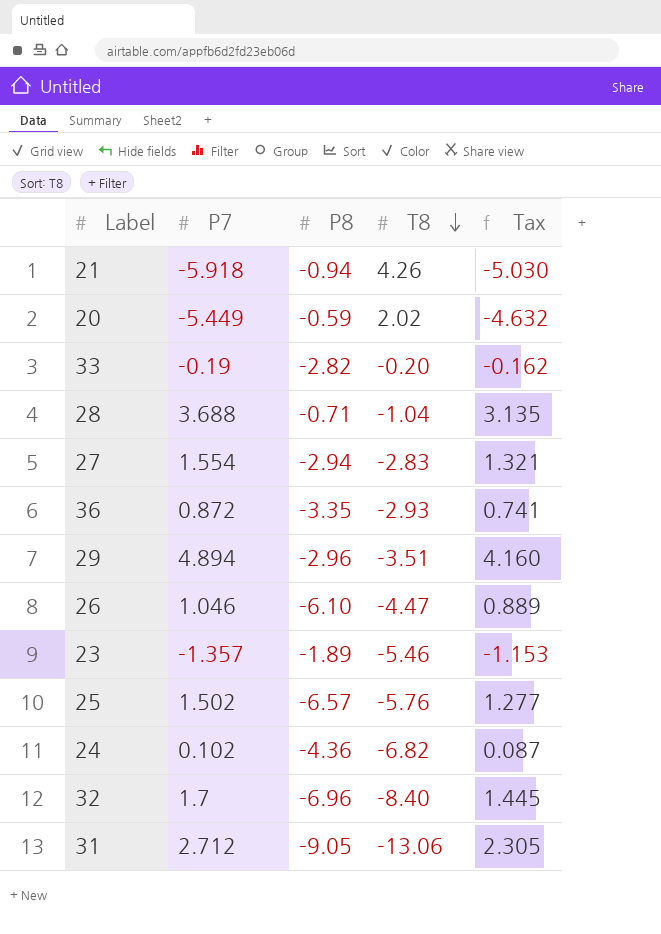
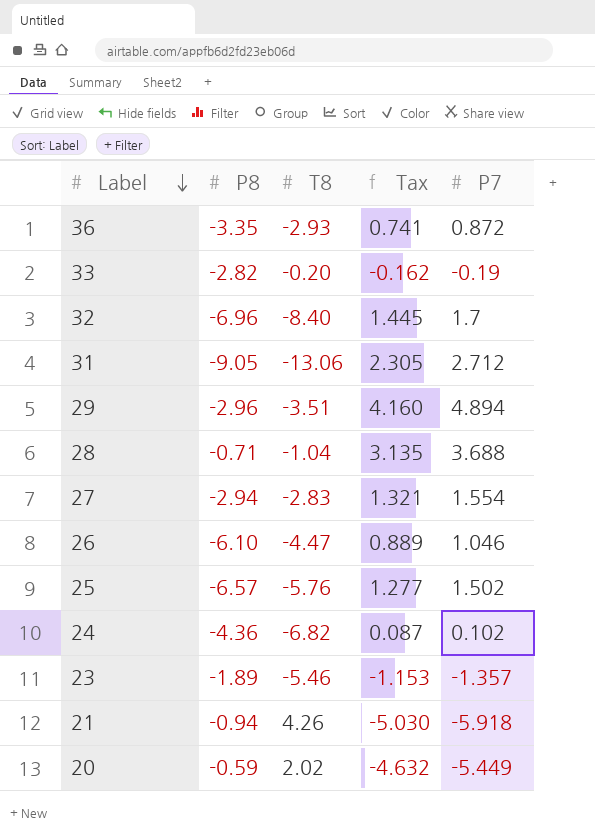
row order: T8 descending -> Label descending
column P7 | position: 2 -> 5

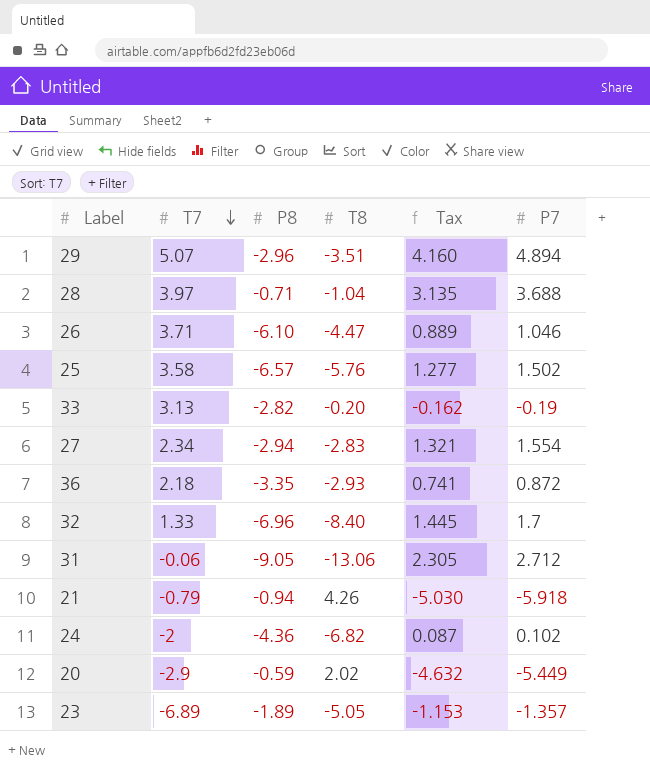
row order: Label descending -> T7 descending
column T7 | position: none -> 2
23 | T8: -5.46 -> -5.05

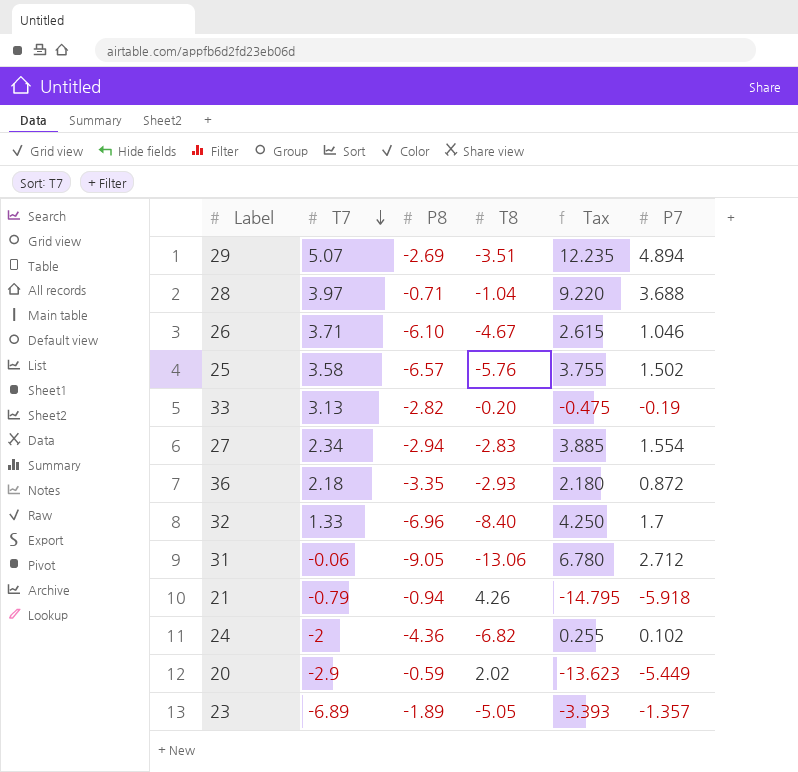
column Tax | formula: [P7] * 0.85 -> [P7] * 2.5
29 | P8: -2.96 -> -2.69
26 | T8: -4.47 -> -4.67

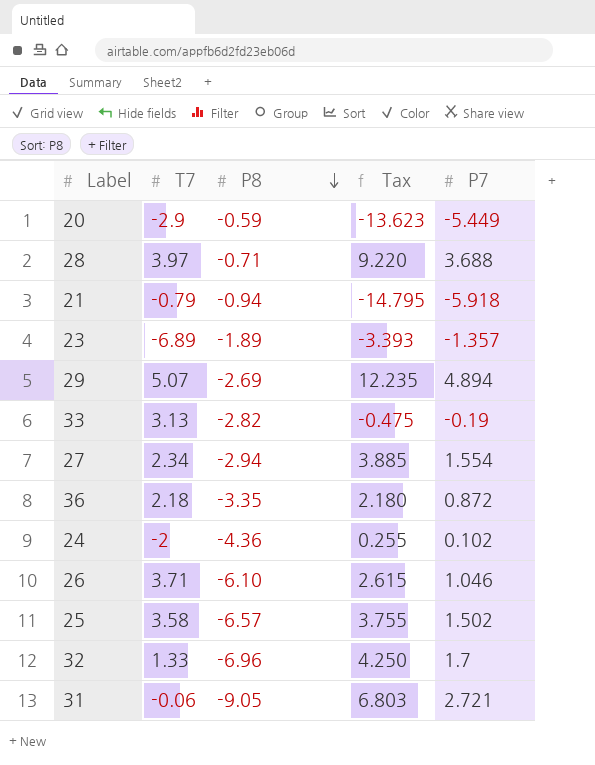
row order: T7 descending -> P8 descending
column T8 | position: 4 -> none
31 | Tax: 6.780 -> 6.803
31 | P7: 2.712 -> 2.721

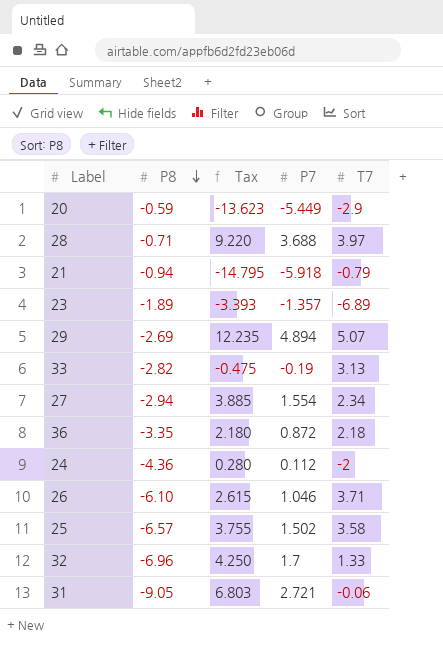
column T7 | position: 2 -> 5
24 | Tax: 0.255 -> 0.280
24 | P7: 0.102 -> 0.112

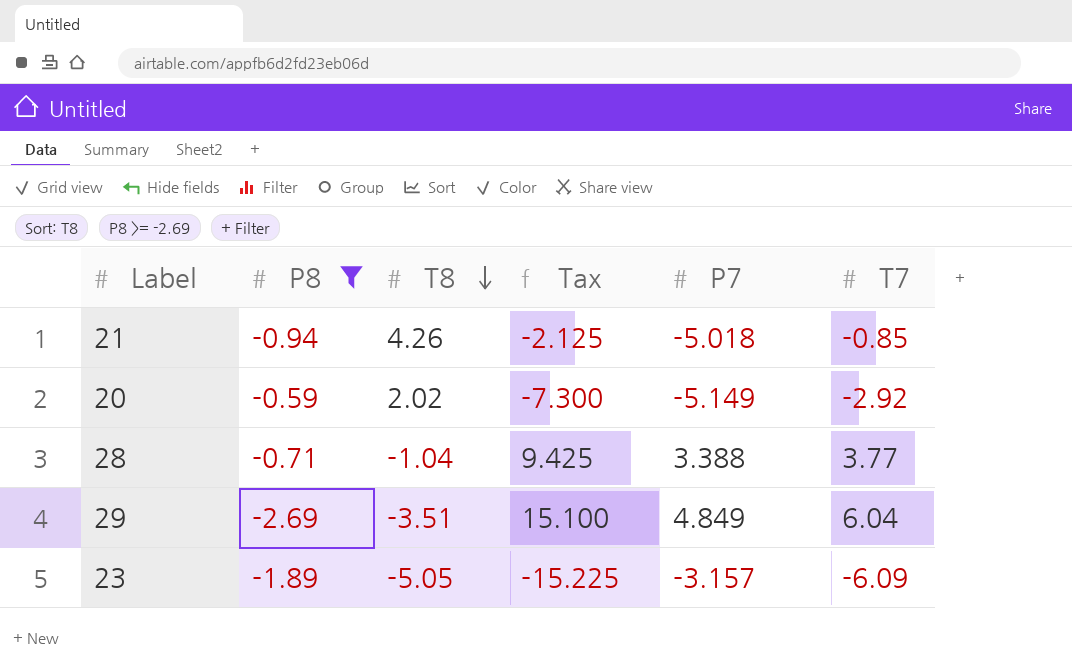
filter: none -> P8 >= -2.69
row order: P8 descending -> T8 descending
column T8 | position: none -> 3
column Tax | formula: [P7] * 2.5 -> [T7] * 2.5
21 | P7: -5.918 -> -5.018
21 | T7: -0.79 -> -0.85
20 | P7: -5.449 -> -5.149
20 | T7: -2.9 -> -2.92
28 | P7: 3.688 -> 3.388
28 | T7: 3.97 -> 3.77
29 | P7: 4.894 -> 4.849
29 | T7: 5.07 -> 6.04
23 | P7: -1.357 -> -3.157
23 | T7: -6.89 -> -6.09

